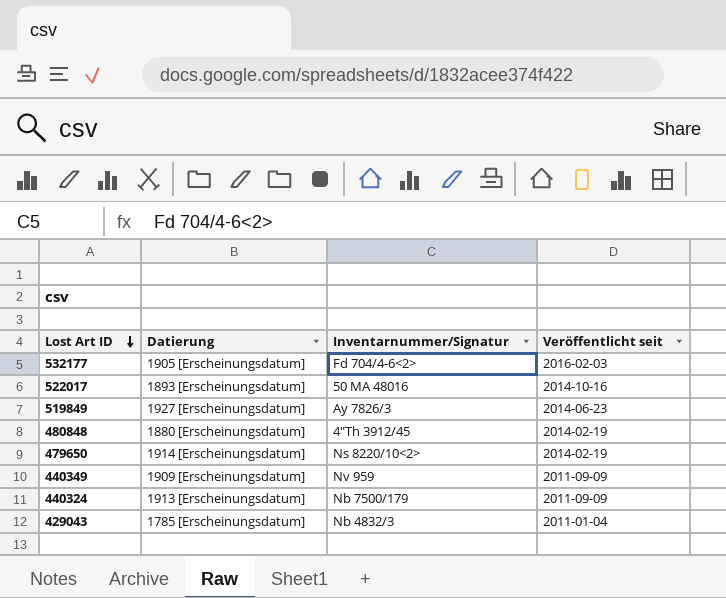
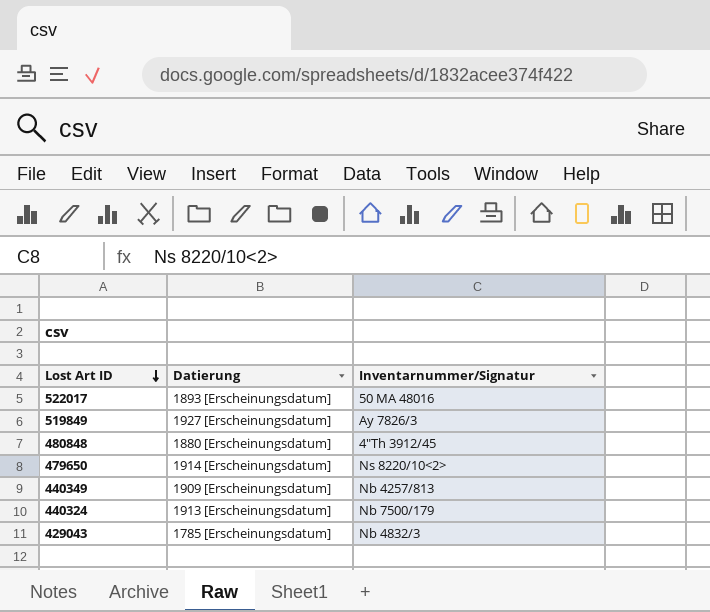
column Veröffentlicht seit | position: 4 -> none
row 532177: 1905 [Erscheinungsdatum] | Fd 704/4-6<2> | 2016-02-03 -> none
440349 | Inventarnummer/Signatur: Nv 959 -> Nb 4257/813

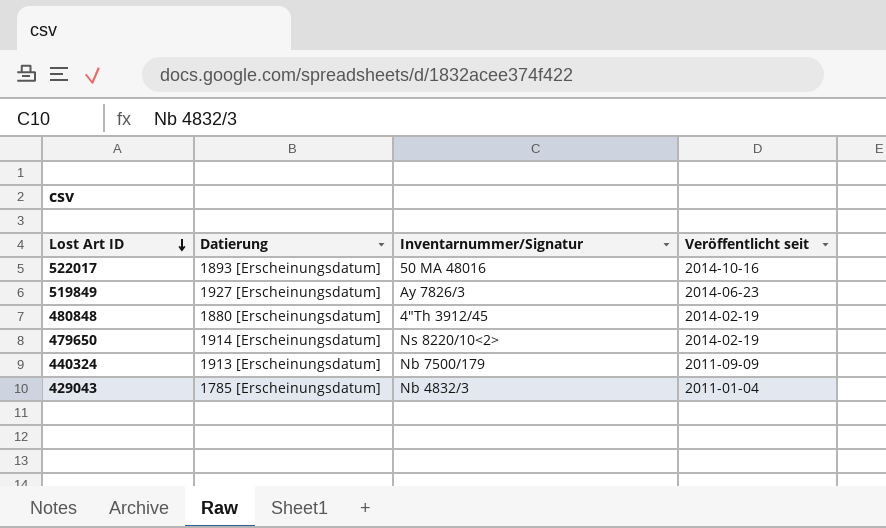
column Veröffentlicht seit | position: none -> 4
row 440349: 1909 [Erscheinungsdatum] | Nb 4257/813 -> none

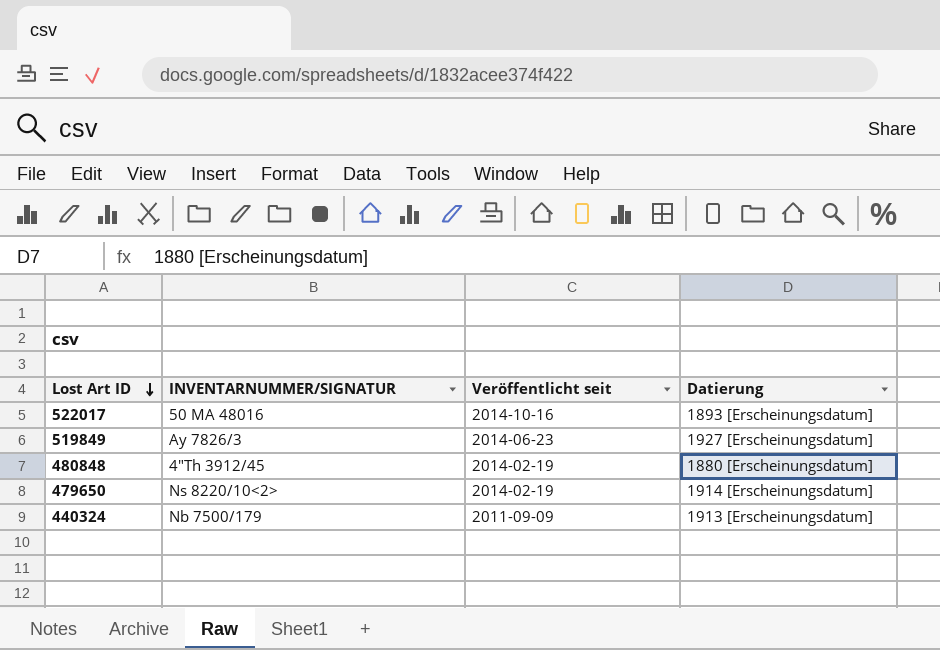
column name: Inventarnummer/Signatur -> INVENTARNUMMER/SIGNATUR
column Datierung | position: 2 -> 4
row 429043: 1785 [Erscheinungsdatum] | Nb 4832/3 | 2011-01-04 -> none

